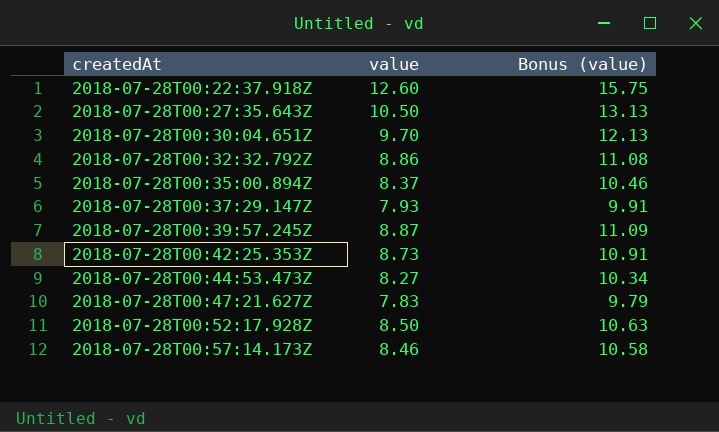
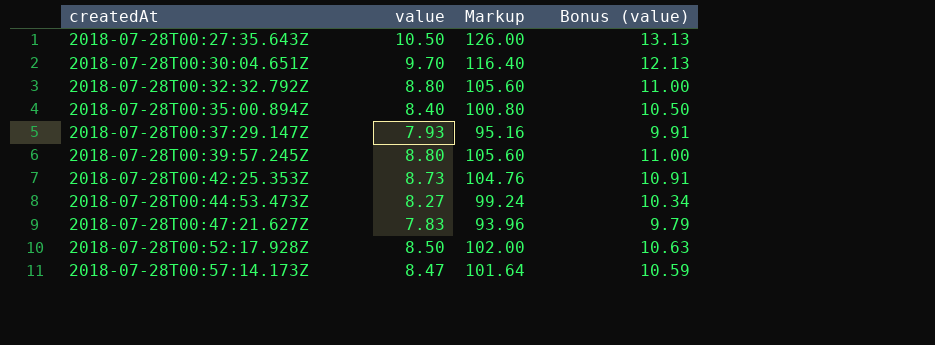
column Markup | formula: none -> [value] * 12
row 2018-07-28T00:22:37.918Z: 12.60 | 15.75 -> none
2018-07-28T00:32:32.792Z | value: 8.86 -> 8.80
2018-07-28T00:32:32.792Z | Bonus (value): 11.08 -> 11.00
2018-07-28T00:35:00.894Z | value: 8.37 -> 8.40
2018-07-28T00:35:00.894Z | Bonus (value): 10.46 -> 10.50
2018-07-28T00:39:57.245Z | value: 8.87 -> 8.80
2018-07-28T00:39:57.245Z | Bonus (value): 11.09 -> 11.00
2018-07-28T00:57:14.173Z | value: 8.46 -> 8.47
2018-07-28T00:57:14.173Z | Bonus (value): 10.58 -> 10.59

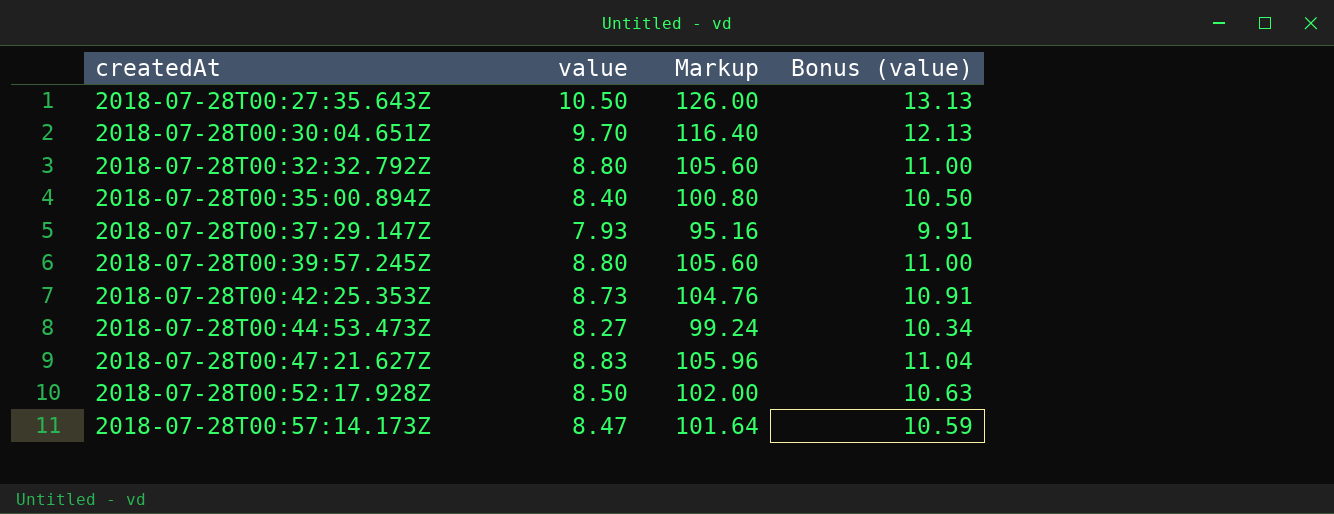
2018-07-28T00:47:21.627Z | value: 7.83 -> 8.83
2018-07-28T00:47:21.627Z | Markup: 93.96 -> 105.96
2018-07-28T00:47:21.627Z | Bonus (value): 9.79 -> 11.04

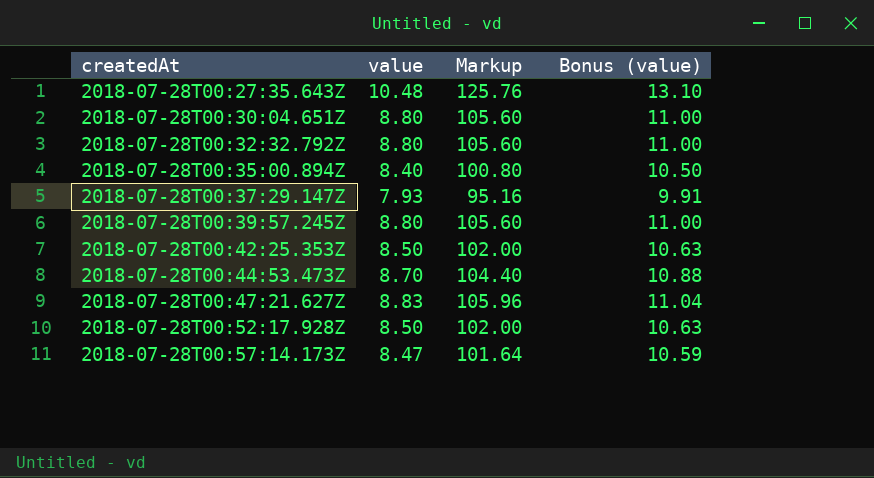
2018-07-28T00:27:35.643Z | value: 10.50 -> 10.48
2018-07-28T00:27:35.643Z | Markup: 126.00 -> 125.76
2018-07-28T00:27:35.643Z | Bonus (value): 13.13 -> 13.10
2018-07-28T00:30:04.651Z | value: 9.70 -> 8.80
2018-07-28T00:30:04.651Z | Markup: 116.40 -> 105.60
2018-07-28T00:30:04.651Z | Bonus (value): 12.13 -> 11.00
2018-07-28T00:42:25.353Z | value: 8.73 -> 8.50
2018-07-28T00:42:25.353Z | Markup: 104.76 -> 102.00
2018-07-28T00:42:25.353Z | Bonus (value): 10.91 -> 10.63
2018-07-28T00:44:53.473Z | value: 8.27 -> 8.70
2018-07-28T00:44:53.473Z | Markup: 99.24 -> 104.40
2018-07-28T00:44:53.473Z | Bonus (value): 10.34 -> 10.88

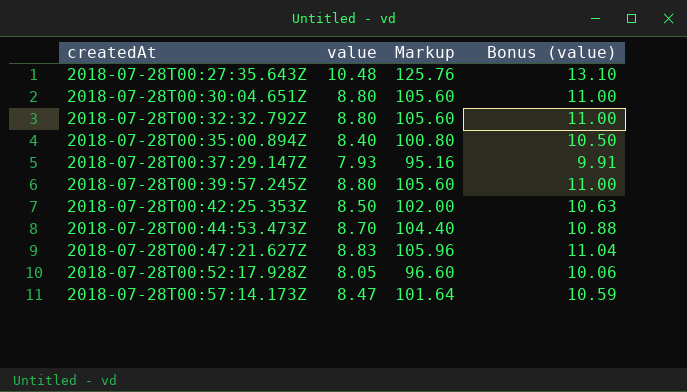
2018-07-28T00:52:17.928Z | value: 8.50 -> 8.05
2018-07-28T00:52:17.928Z | Markup: 102.00 -> 96.60
2018-07-28T00:52:17.928Z | Bonus (value): 10.63 -> 10.06

